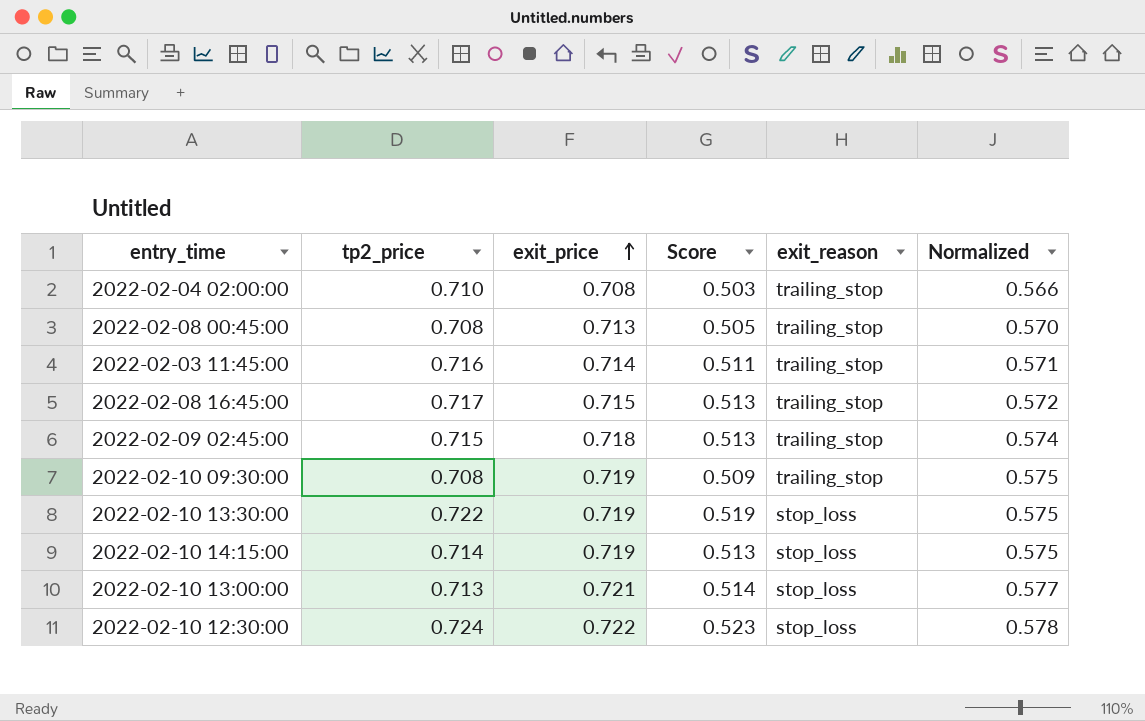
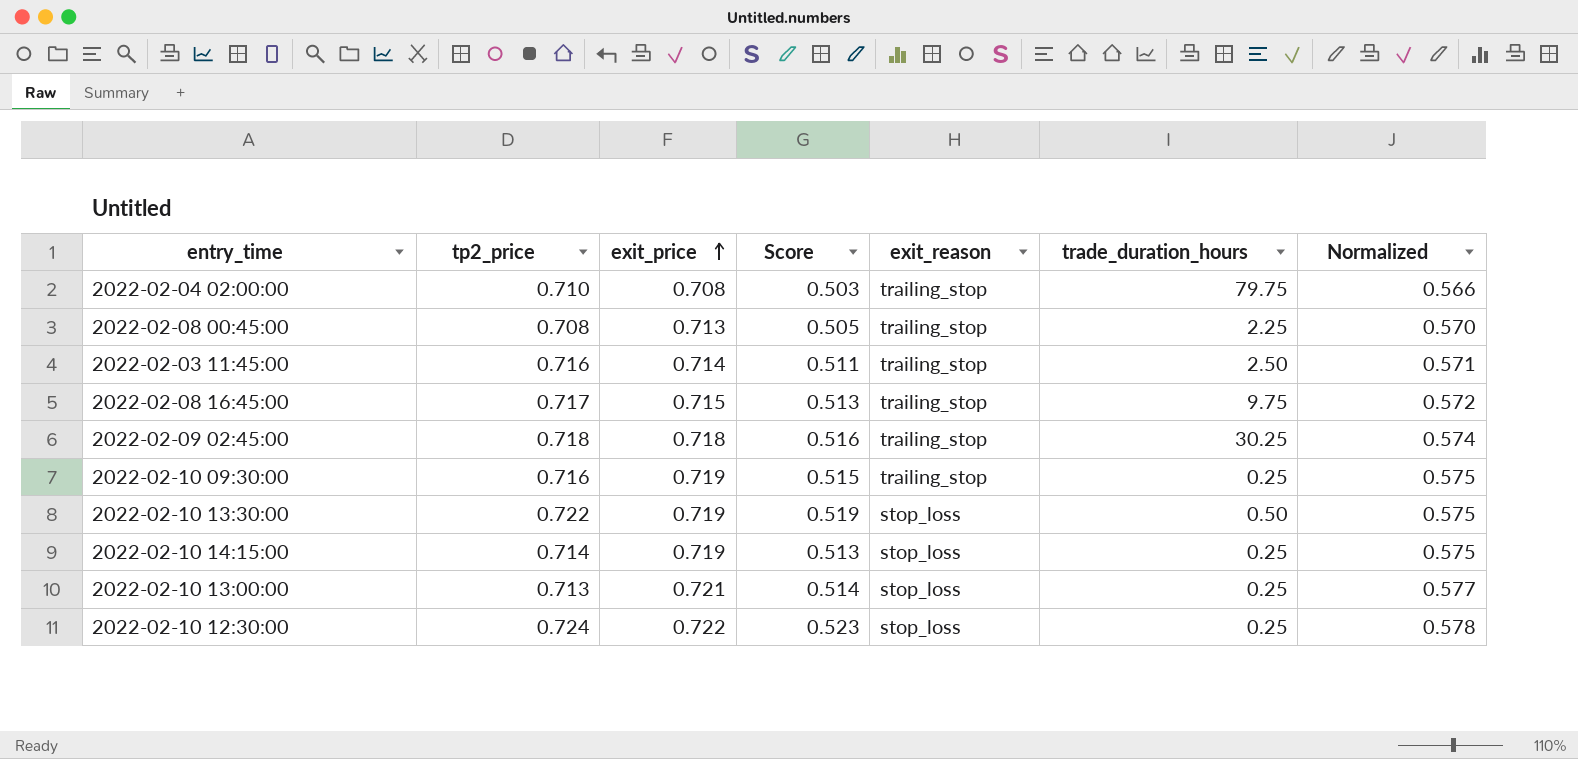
column trade_duration_hours | position: none -> 6
2022-02-09 02:45:00 | tp2_price: 0.715 -> 0.718
2022-02-09 02:45:00 | Score: 0.513 -> 0.516
2022-02-10 09:30:00 | tp2_price: 0.708 -> 0.716
2022-02-10 09:30:00 | Score: 0.509 -> 0.515

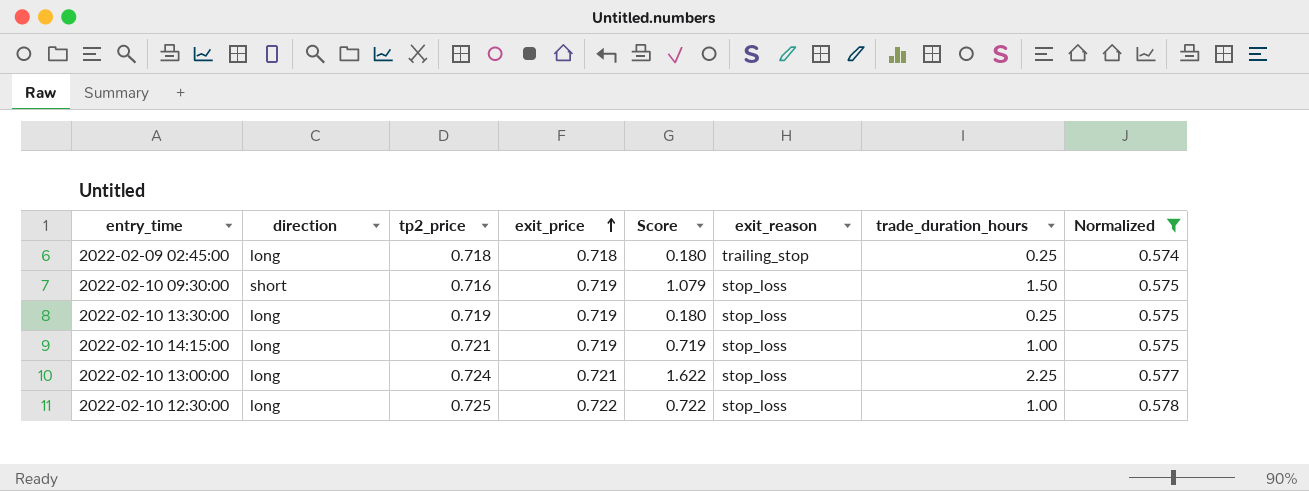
filter: none -> Normalized >= 0.574
column direction | position: none -> 2
column Score | formula: [tp2_price] * [exit_price] -> [exit_price] * [trade_duration_hours]
2022-02-09 02:45:00 | trade_duration_hours: 30.25 -> 0.25
2022-02-10 09:30:00 | exit_reason: trailing_stop -> stop_loss
2022-02-10 09:30:00 | trade_duration_hours: 0.25 -> 1.50
2022-02-10 13:30:00 | tp2_price: 0.722 -> 0.719
2022-02-10 13:30:00 | trade_duration_hours: 0.50 -> 0.25
2022-02-10 14:15:00 | tp2_price: 0.714 -> 0.721
2022-02-10 14:15:00 | trade_duration_hours: 0.25 -> 1.00
2022-02-10 13:00:00 | tp2_price: 0.713 -> 0.724
2022-02-10 13:00:00 | trade_duration_hours: 0.25 -> 2.25
2022-02-10 12:30:00 | tp2_price: 0.724 -> 0.725
2022-02-10 12:30:00 | trade_duration_hours: 0.25 -> 1.00

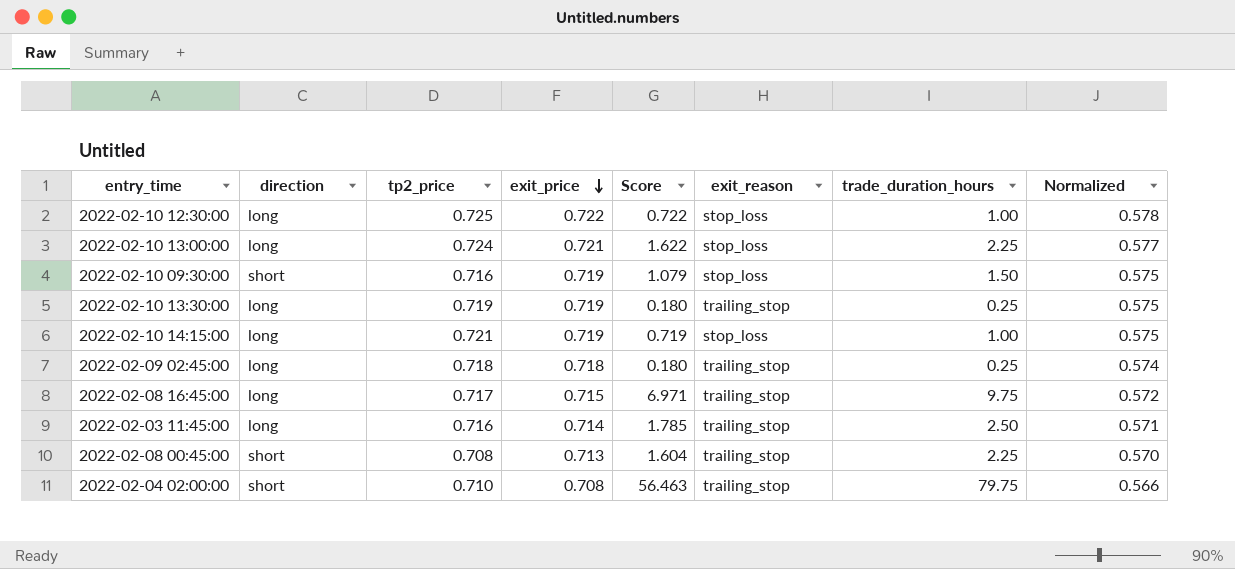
filter: Normalized >= 0.574 -> none
row order: exit_price ascending -> exit_price descending
2022-02-10 13:30:00 | exit_reason: stop_loss -> trailing_stop

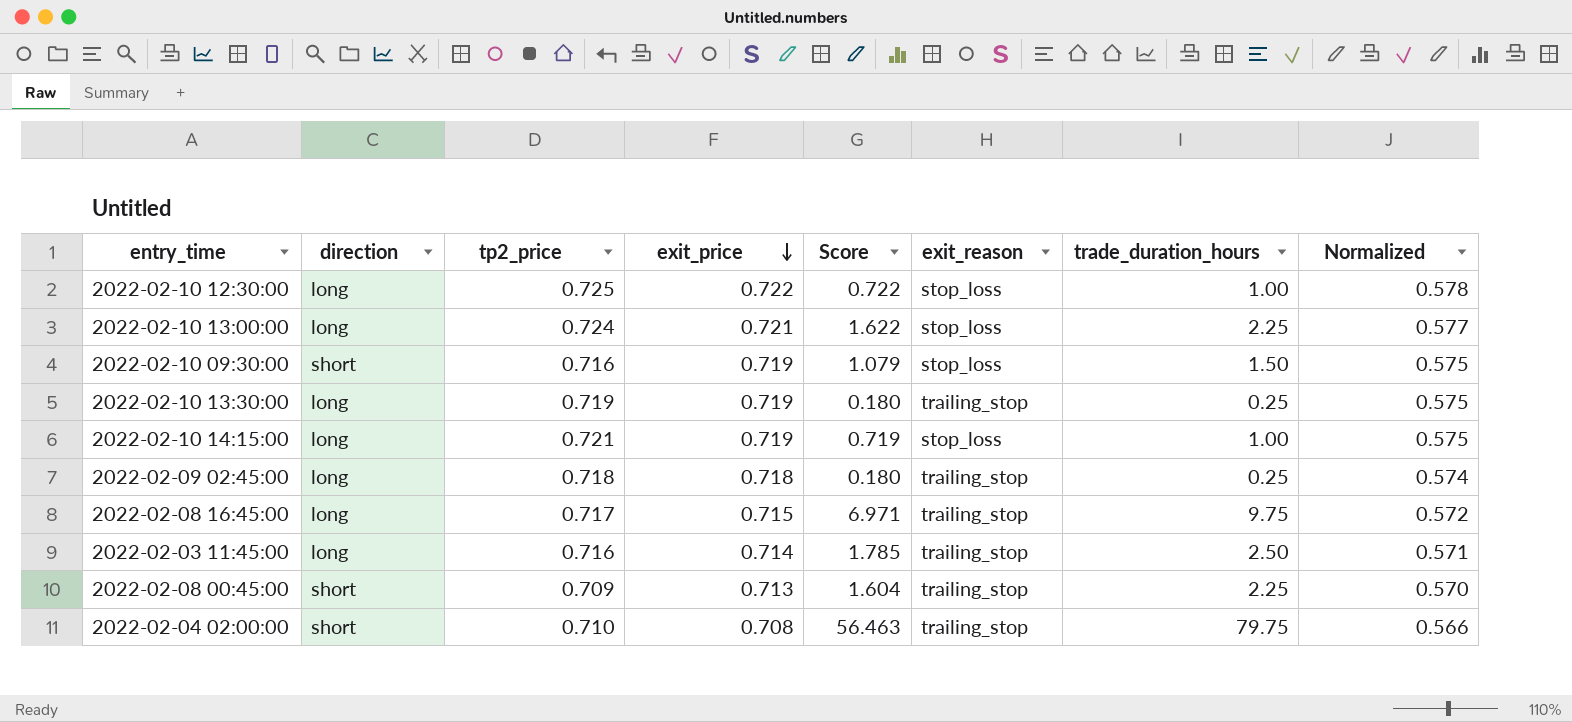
2022-02-08 00:45:00 | tp2_price: 0.708 -> 0.709

